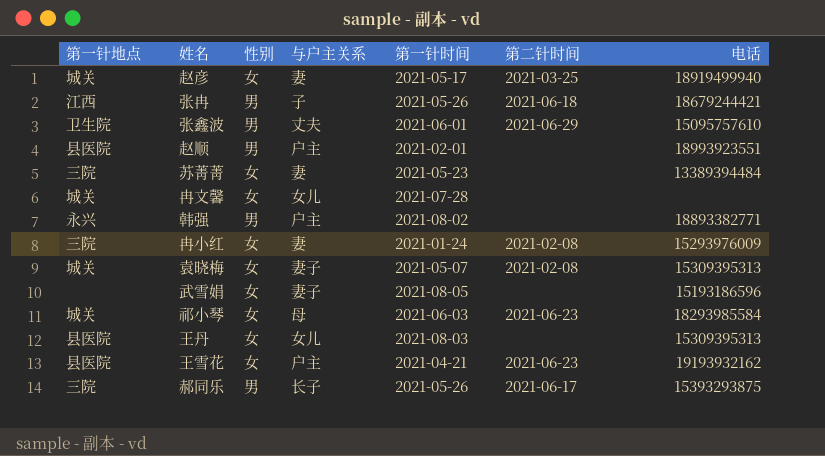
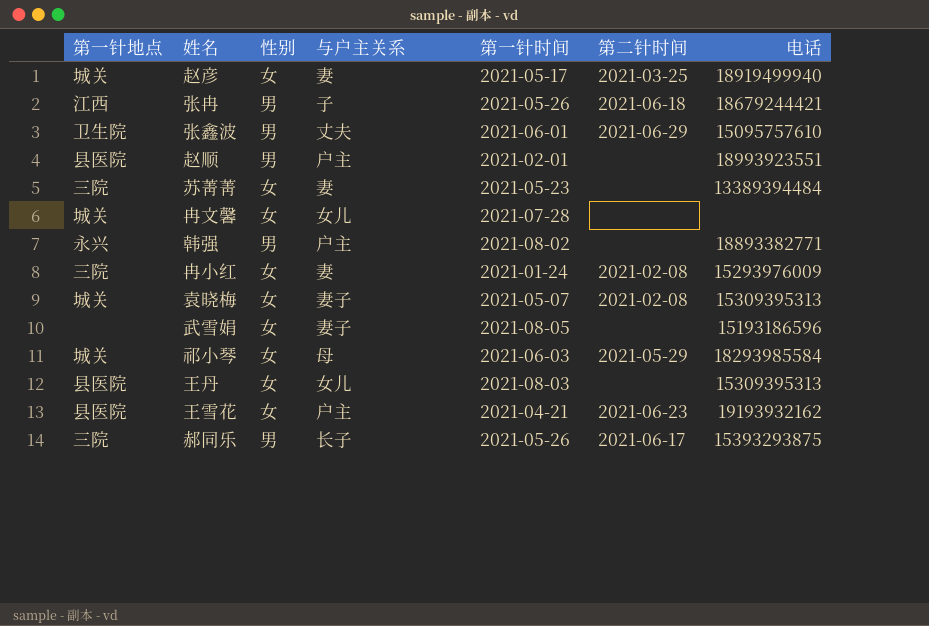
祁小琴 | 第二针时间: 2021-06-23 -> 2021-05-29

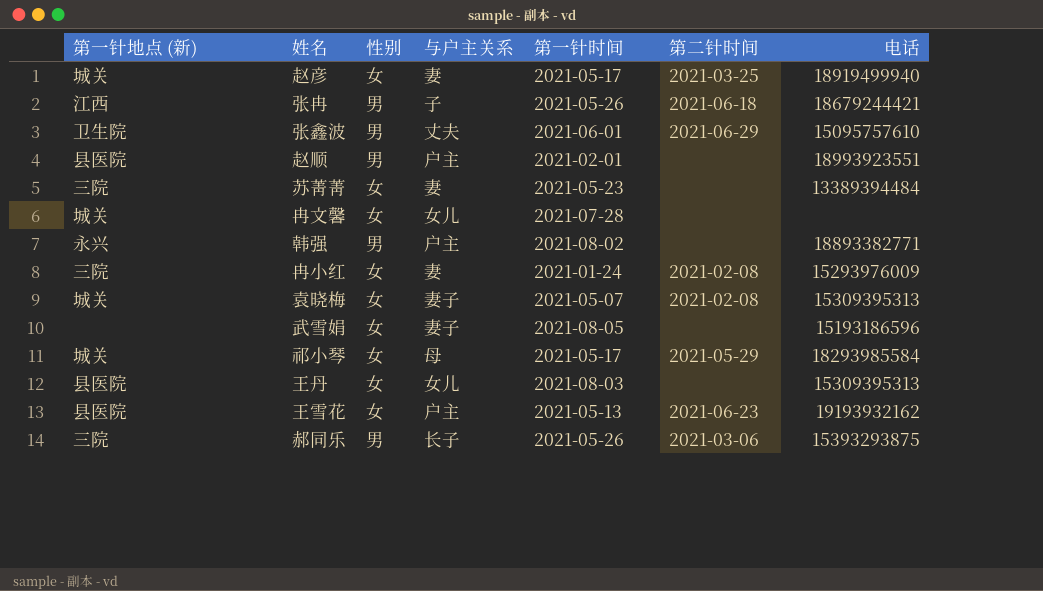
column name: 第一针地点 -> 第一针地点 (新)
祁小琴 | 第一针时间: 2021-06-03 -> 2021-05-17
王雪花 | 第一针时间: 2021-04-21 -> 2021-05-13
郝同乐 | 第二针时间: 2021-06-17 -> 2021-03-06

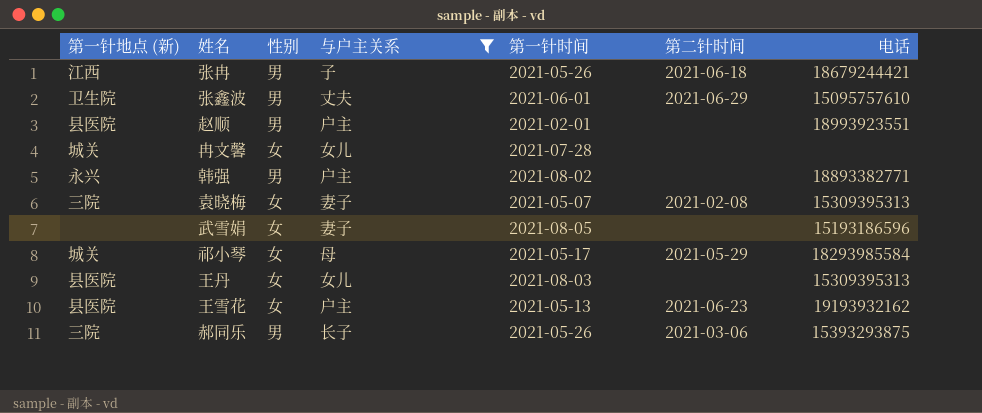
filter: none -> 与户主关系 != 妻
袁晓梅 | 第一针地点 (新): 城关 -> 三院

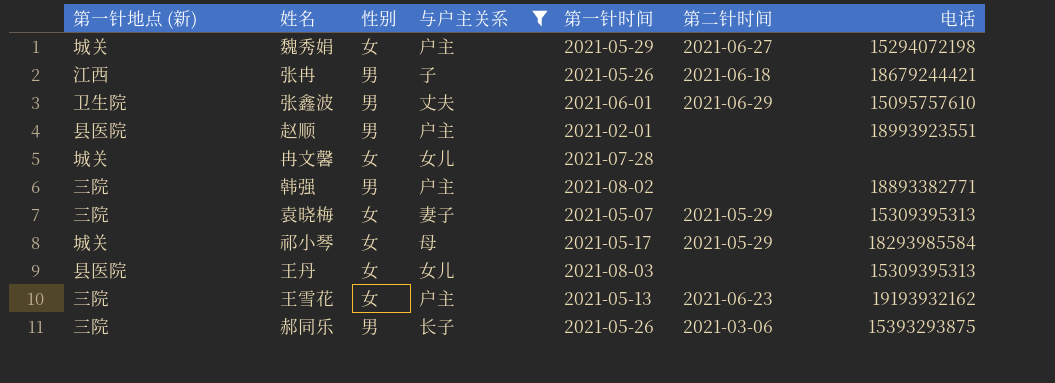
row 武雪娟: none | 女 | 妻子 | 2021-08-05 | none | 15193186596 -> none
row 魏秀娟: none -> 城关 | 女 | 户主 | 2021-05-29 | 2021-06-27 | 15294072198
韩强 | 第一针地点 (新): 永兴 -> 三院
袁晓梅 | 第二针时间: 2021-02-08 -> 2021-05-29
王雪花 | 第一针地点 (新): 县医院 -> 三院

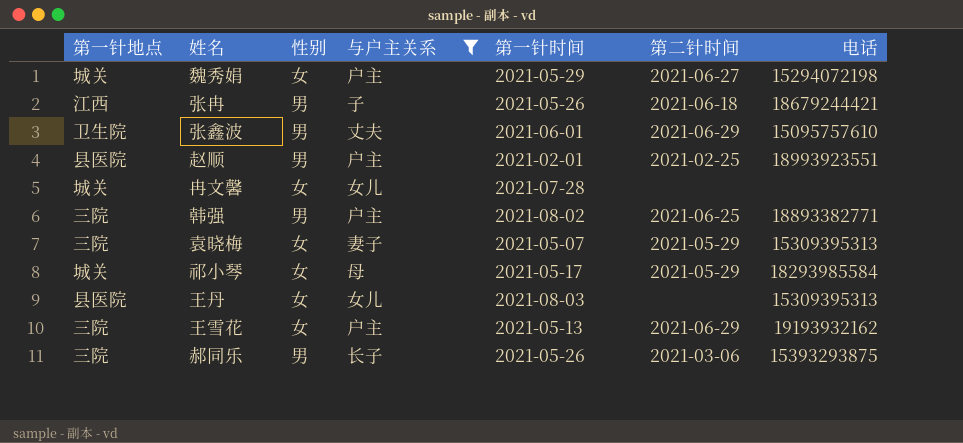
column name: 第一针地点 (新) -> 第一针地点
赵顺 | 第二针时间: none -> 2021-02-25
韩强 | 第二针时间: none -> 2021-06-25
王雪花 | 第二针时间: 2021-06-23 -> 2021-06-29

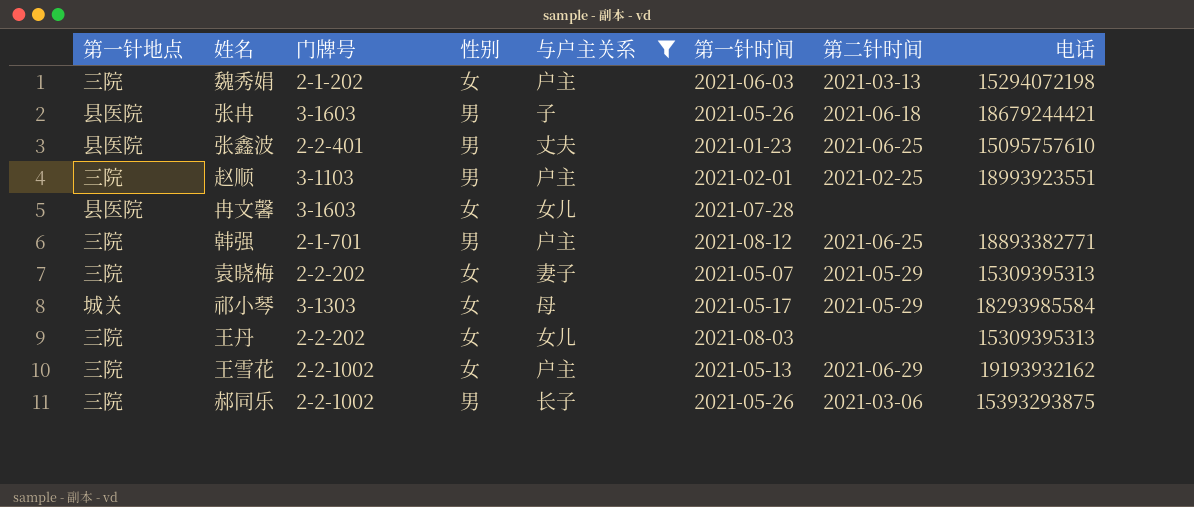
column 门牌号 | position: none -> 3
魏秀娟 | 第一针地点: 城关 -> 三院
魏秀娟 | 第一针时间: 2021-05-29 -> 2021-06-03
魏秀娟 | 第二针时间: 2021-06-27 -> 2021-03-13
张冉 | 第一针地点: 江西 -> 县医院
张鑫波 | 第一针地点: 卫生院 -> 县医院
张鑫波 | 第一针时间: 2021-06-01 -> 2021-01-23
张鑫波 | 第二针时间: 2021-06-29 -> 2021-06-25
赵顺 | 第一针地点: 县医院 -> 三院
冉文馨 | 第一针地点: 城关 -> 县医院
韩强 | 第一针时间: 2021-08-02 -> 2021-08-12
王丹 | 第一针地点: 县医院 -> 三院

